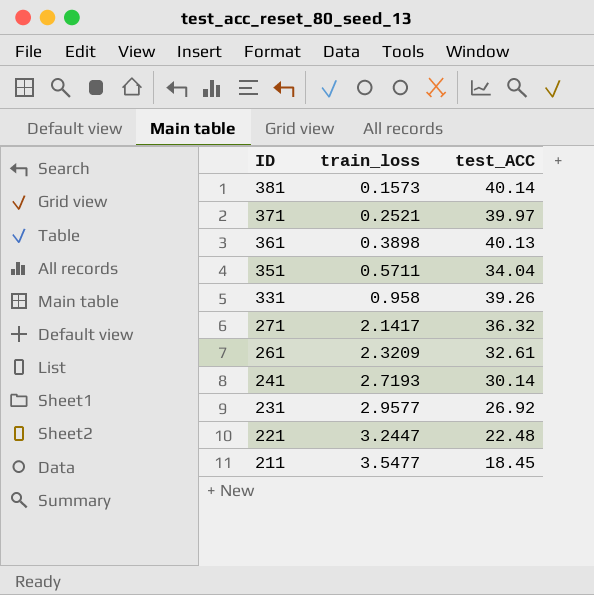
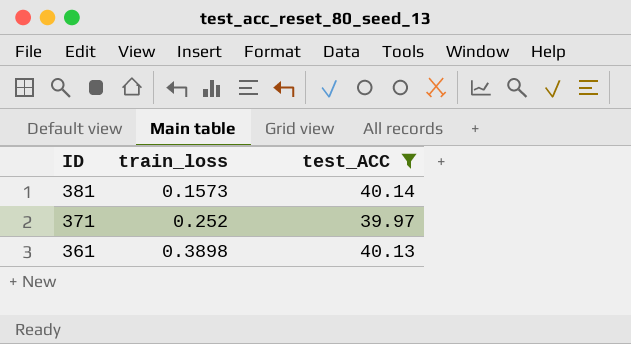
filter: none -> test_ACC >= 39.97
371 | train_loss: 0.2521 -> 0.252

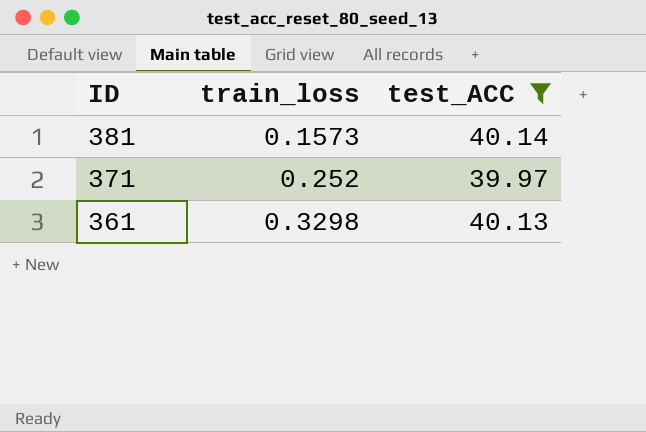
361 | train_loss: 0.3898 -> 0.3298

